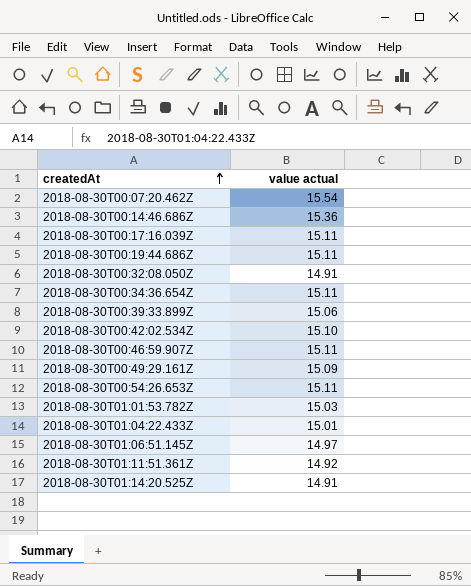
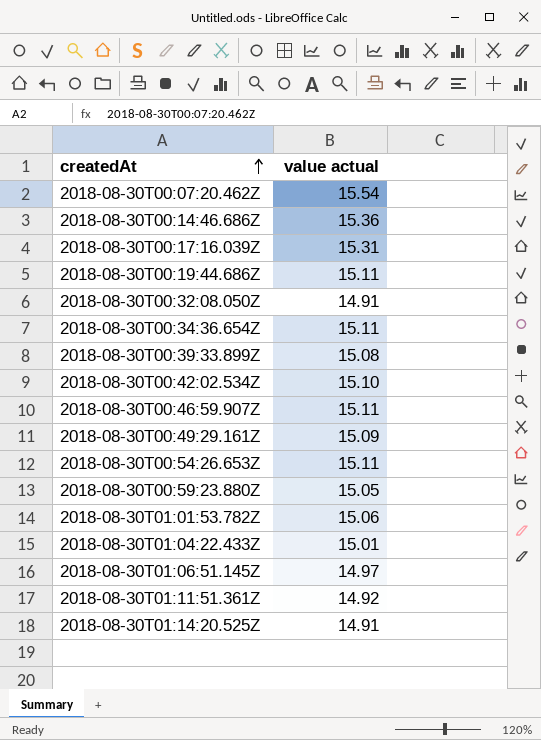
2018-08-30T00:17:16.039Z | value actual: 15.11 -> 15.31
2018-08-30T00:39:33.899Z | value actual: 15.06 -> 15.08
row 2018-08-30T00:59:23.880Z: none -> 15.05
2018-08-30T01:01:53.782Z | value actual: 15.03 -> 15.06

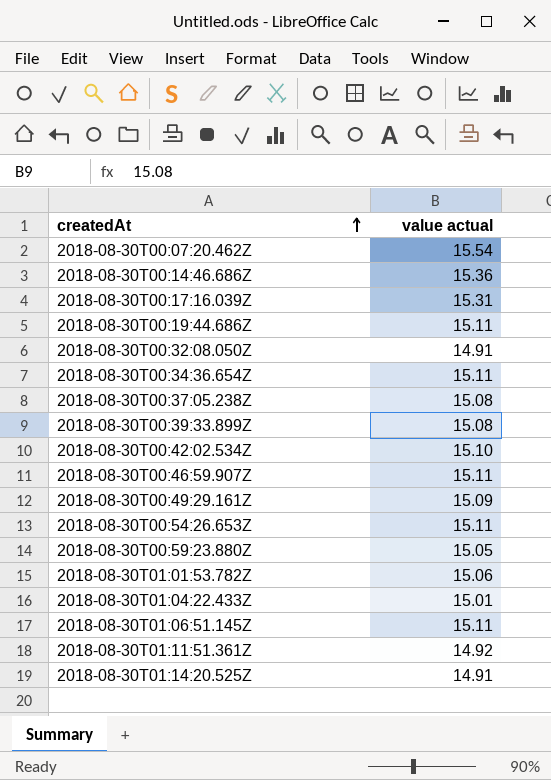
row 2018-08-30T00:37:05.238Z: none -> 15.08
2018-08-30T01:06:51.145Z | value actual: 14.97 -> 15.11

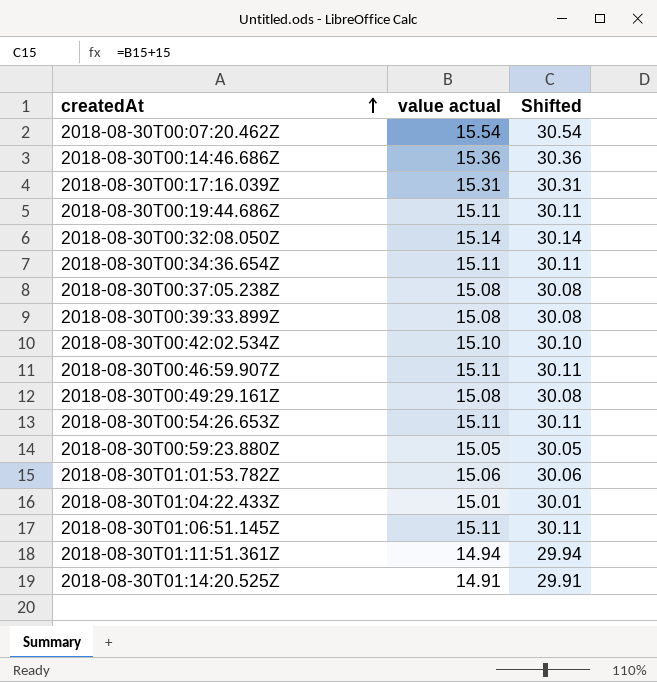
column Shifted | formula: none -> [value actual] + 15
2018-08-30T00:32:08.050Z | value actual: 14.91 -> 15.14
2018-08-30T00:49:29.161Z | value actual: 15.09 -> 15.08
2018-08-30T01:11:51.361Z | value actual: 14.92 -> 14.94

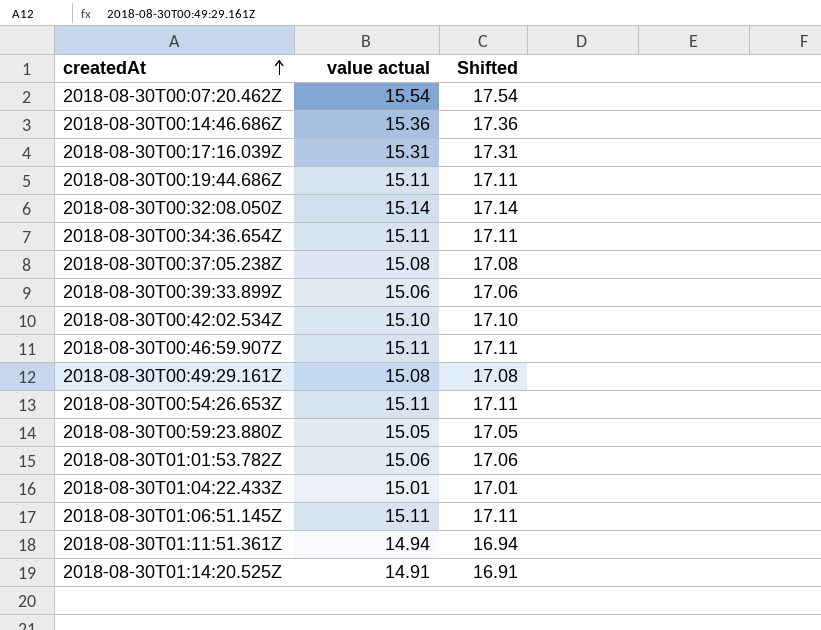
column Shifted | formula: [value actual] + 15 -> [value actual] + 2
2018-08-30T00:39:33.899Z | value actual: 15.08 -> 15.06

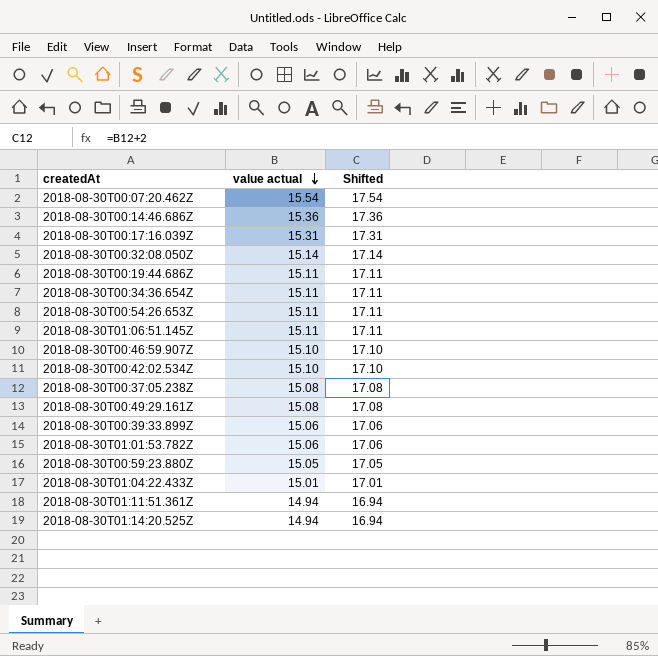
row order: createdAt ascending -> value actual descending
2018-08-30T00:46:59.907Z | value actual: 15.11 -> 15.10
2018-08-30T00:46:59.907Z | Shifted: 17.11 -> 17.10
2018-08-30T01:14:20.525Z | value actual: 14.91 -> 14.94
2018-08-30T01:14:20.525Z | Shifted: 16.91 -> 16.94

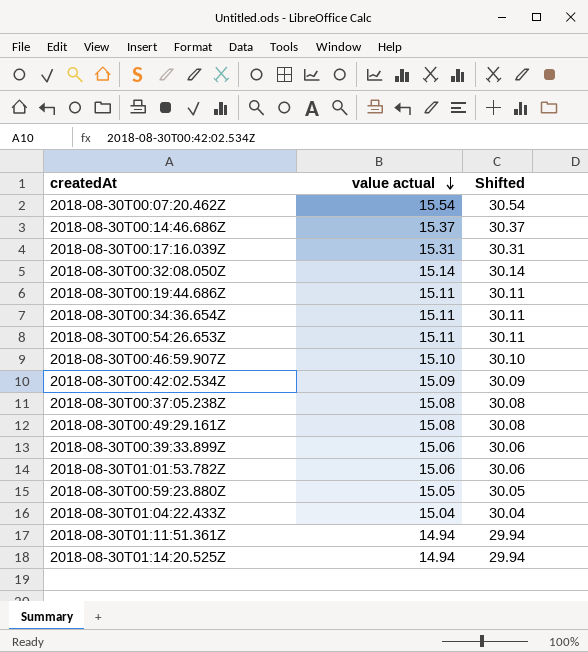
column Shifted | formula: [value actual] + 2 -> [value actual] + 15
row 2018-08-30T01:06:51.145Z: 15.11 | 17.11 -> none
2018-08-30T00:14:46.686Z | value actual: 15.36 -> 15.37
2018-08-30T00:42:02.534Z | value actual: 15.10 -> 15.09
2018-08-30T01:04:22.433Z | value actual: 15.01 -> 15.04

